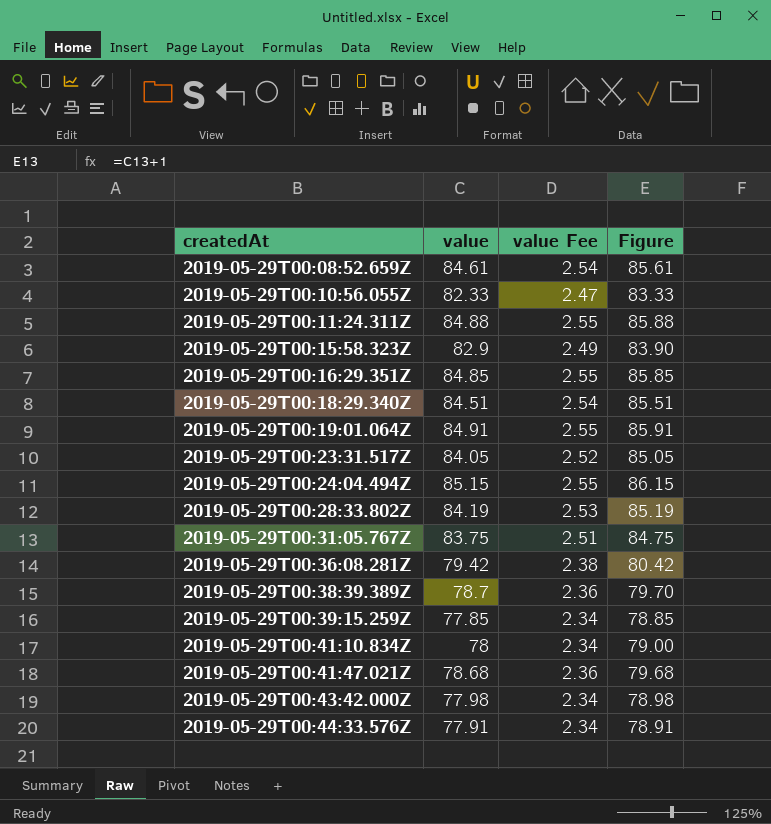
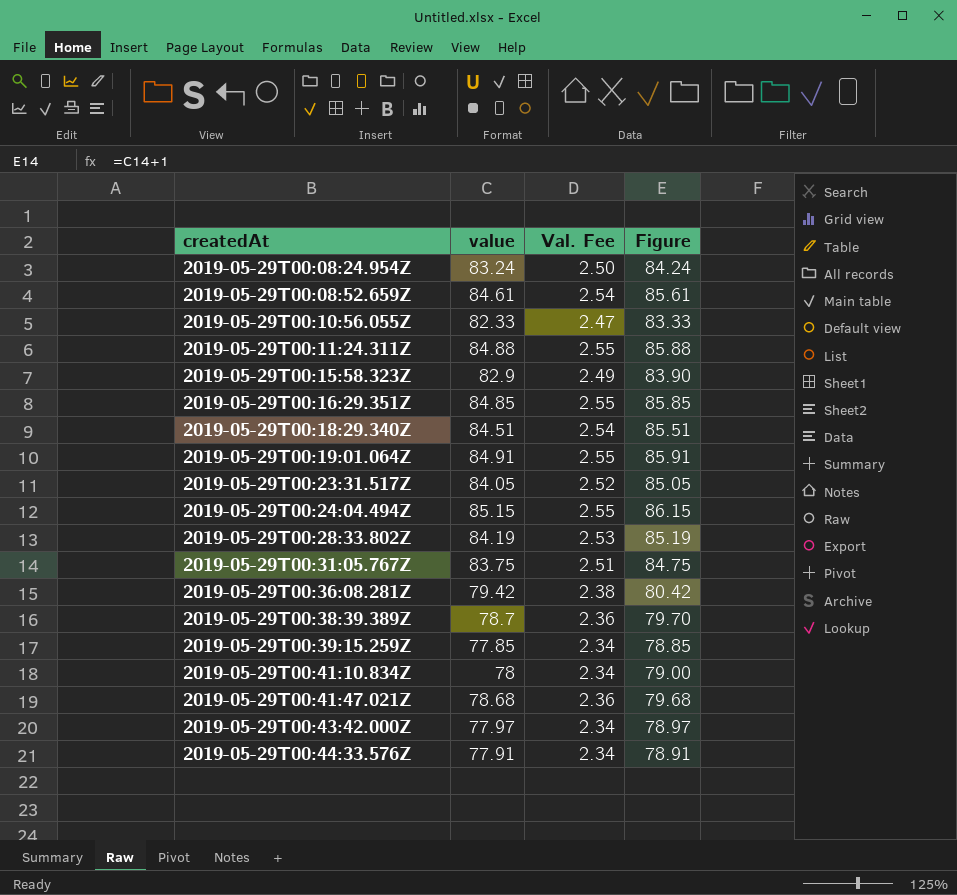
column name: value Fee -> Val. Fee
row 2019-05-29T00:08:24.954Z: none -> 83.24 | 2.50 | 84.24
2019-05-29T00:43:42.000Z | value: 77.98 -> 77.97
2019-05-29T00:43:42.000Z | Figure: 78.98 -> 78.97

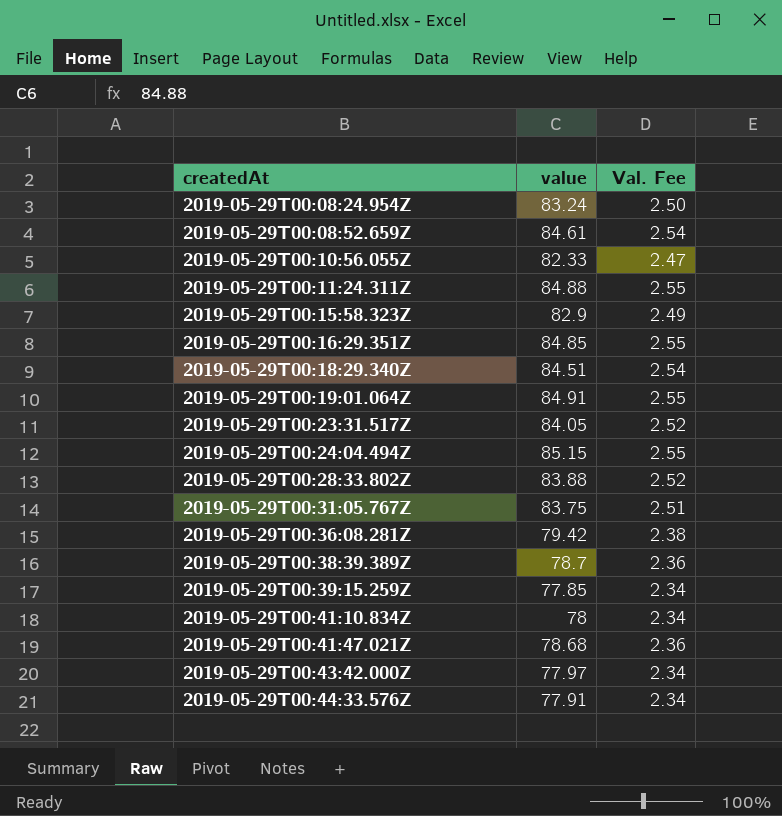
column Figure | formula: [value] + 1 -> none
2019-05-29T00:28:33.802Z | value: 84.19 -> 83.88
2019-05-29T00:28:33.802Z | Val. Fee: 2.53 -> 2.52

